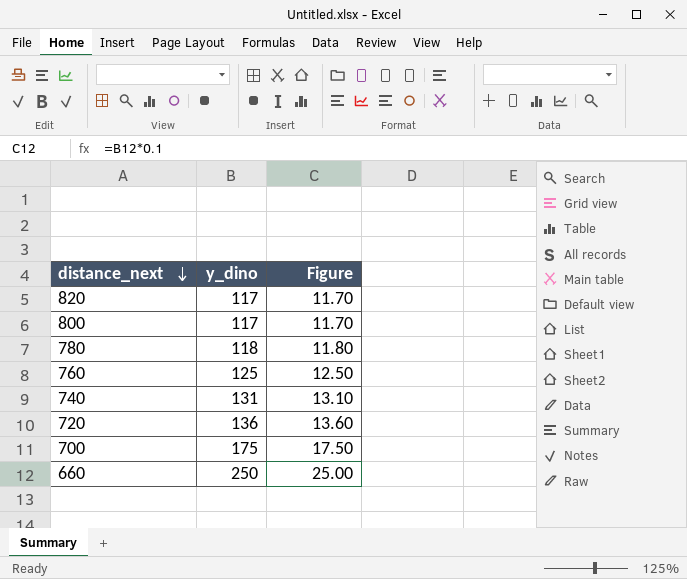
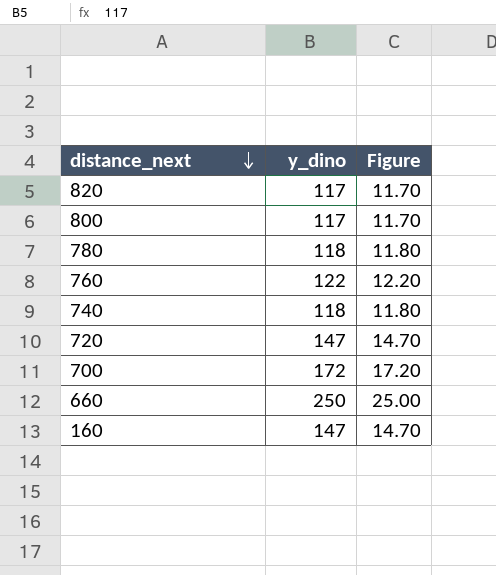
760 | y_dino: 125 -> 122
760 | Figure: 12.50 -> 12.20
740 | y_dino: 131 -> 118
740 | Figure: 13.10 -> 11.80
720 | y_dino: 136 -> 147
720 | Figure: 13.60 -> 14.70
700 | y_dino: 175 -> 172
700 | Figure: 17.50 -> 17.20
row 160: none -> 147 | 14.70

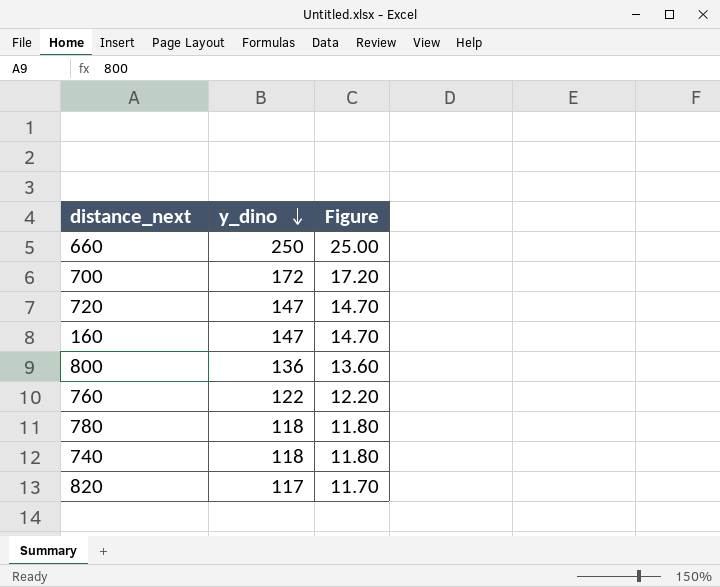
row order: distance_next descending -> y_dino descending
800 | y_dino: 117 -> 136
800 | Figure: 11.70 -> 13.60

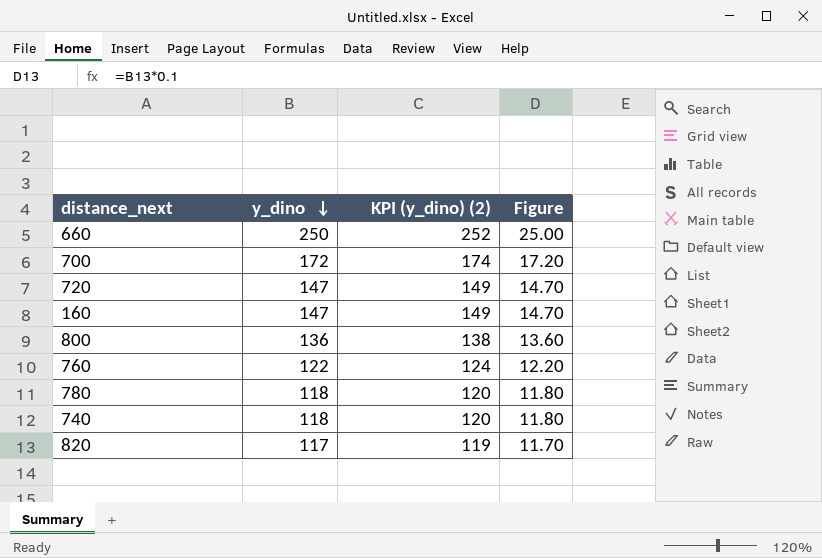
column KPI (y_dino) (2) | formula: none -> [y_dino] + 2

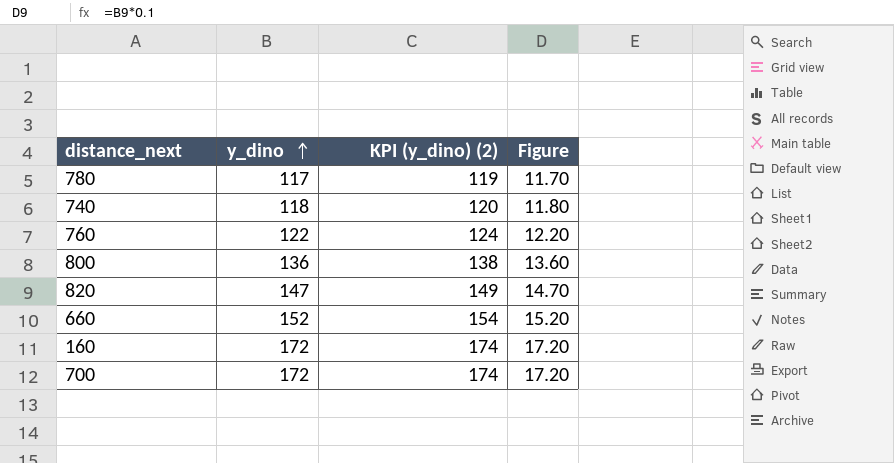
row order: y_dino descending -> y_dino ascending
row 720: 147 | 149 | 14.70 -> none
780 | y_dino: 118 -> 117
780 | KPI (y_dino) (2): 120 -> 119
780 | Figure: 11.80 -> 11.70
820 | y_dino: 117 -> 147
820 | KPI (y_dino) (2): 119 -> 149
820 | Figure: 11.70 -> 14.70
660 | y_dino: 250 -> 152
660 | KPI (y_dino) (2): 252 -> 154
660 | Figure: 25.00 -> 15.20
160 | y_dino: 147 -> 172
160 | KPI (y_dino) (2): 149 -> 174
160 | Figure: 14.70 -> 17.20

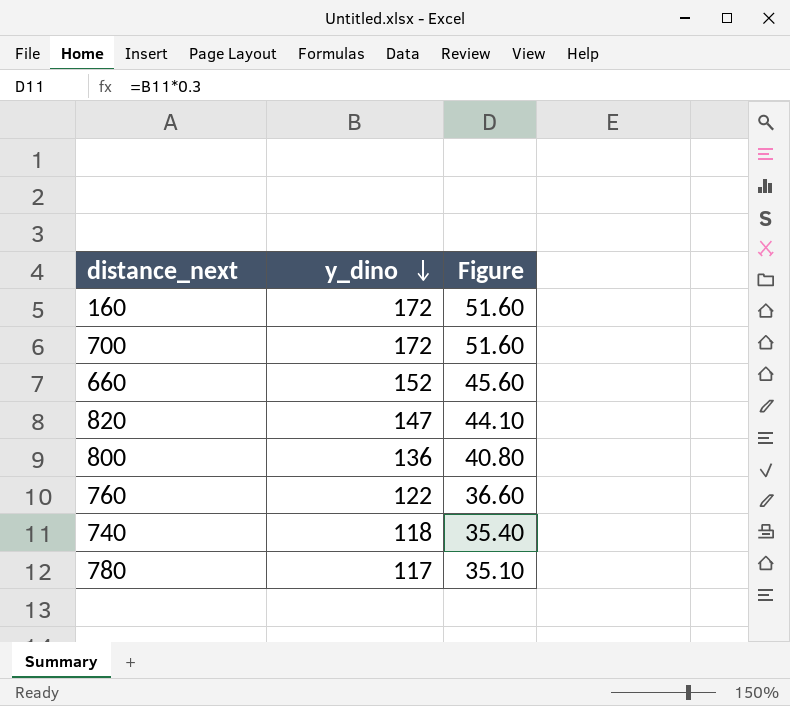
row order: y_dino ascending -> y_dino descending
column KPI (y_dino) (2) | formula: [y_dino] + 2 -> none
column Figure | formula: [y_dino] * 0.1 -> [y_dino] * 0.3

